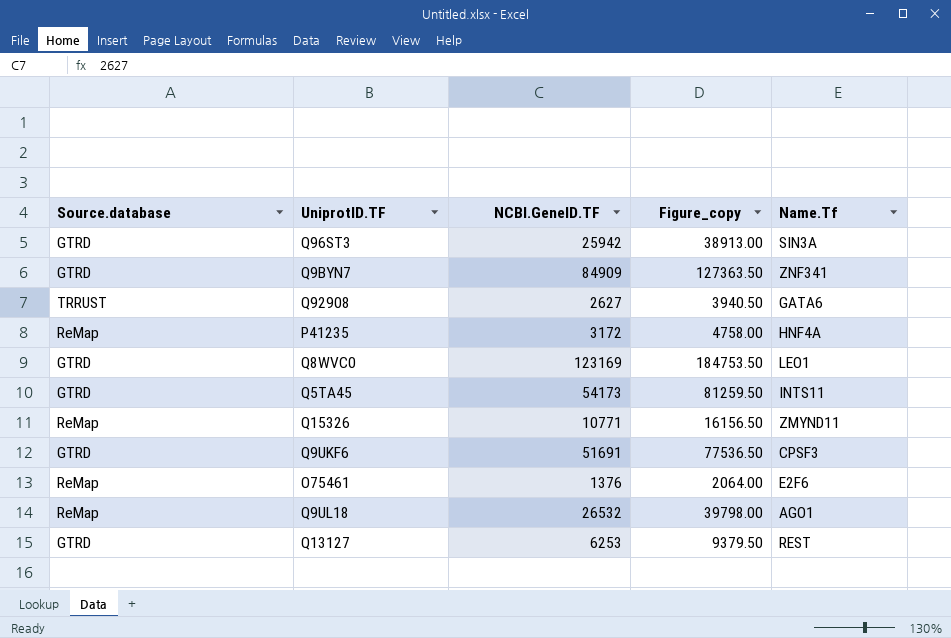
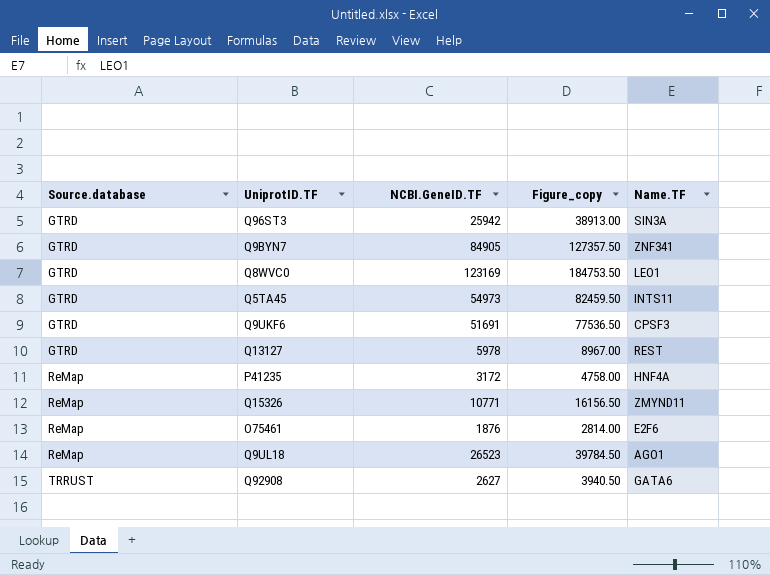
row order: none -> Source.database ascending
column name: Name.Tf -> Name.TF
Q9BYN7 | NCBI.GeneID.TF: 84909 -> 84905
Q9BYN7 | Figure_copy: 127363.50 -> 127357.50
Q5TA45 | NCBI.GeneID.TF: 54173 -> 54973
Q5TA45 | Figure_copy: 81259.50 -> 82459.50
Q13127 | NCBI.GeneID.TF: 6253 -> 5978
Q13127 | Figure_copy: 9379.50 -> 8967.00
O75461 | NCBI.GeneID.TF: 1376 -> 1876
O75461 | Figure_copy: 2064.00 -> 2814.00
Q9UL18 | NCBI.GeneID.TF: 26532 -> 26523
Q9UL18 | Figure_copy: 39798.00 -> 39784.50

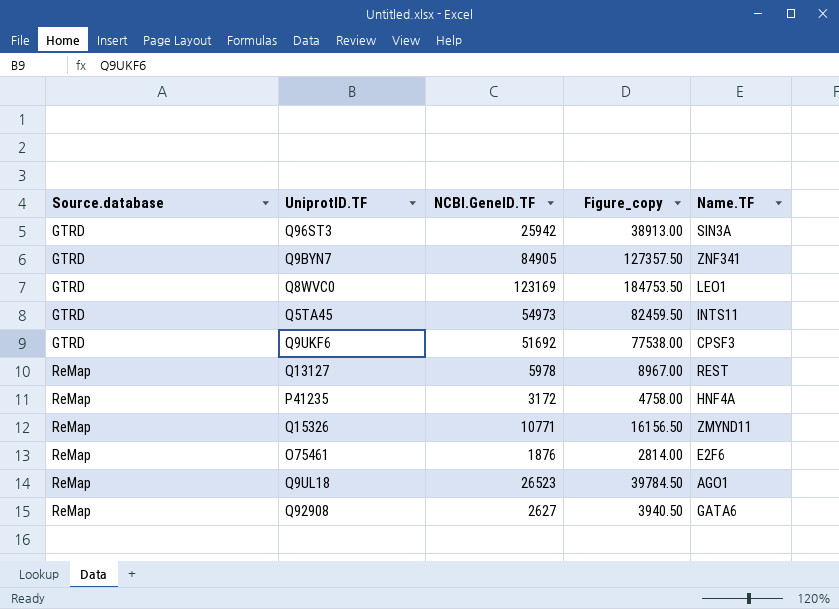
Q9UKF6 | NCBI.GeneID.TF: 51691 -> 51692
Q9UKF6 | Figure_copy: 77536.50 -> 77538.00
Q13127 | Source.database: GTRD -> ReMap
Q92908 | Source.database: TRRUST -> ReMap

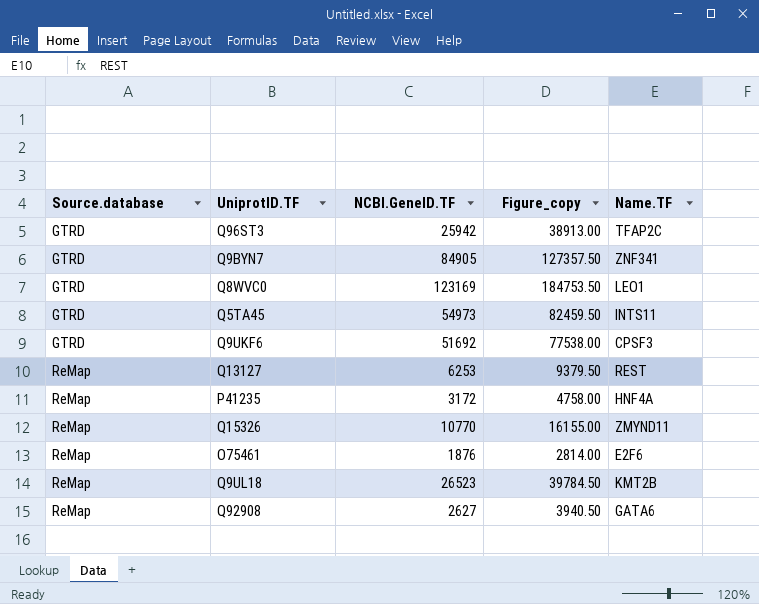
Q96ST3 | Name.TF: SIN3A -> TFAP2C
Q13127 | NCBI.GeneID.TF: 5978 -> 6253
Q13127 | Figure_copy: 8967.00 -> 9379.50
Q15326 | NCBI.GeneID.TF: 10771 -> 10770
Q15326 | Figure_copy: 16156.50 -> 16155.00
Q9UL18 | Name.TF: AGO1 -> KMT2B

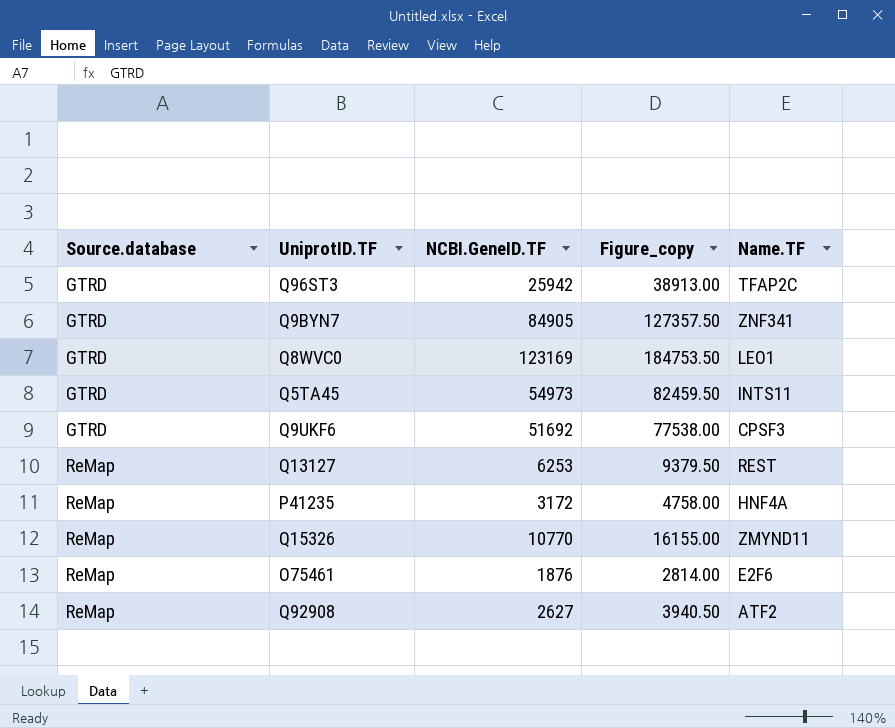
row Q9UL18: ReMap | 26523 | 39784.50 | KMT2B -> none
Q92908 | Name.TF: GATA6 -> ATF2

